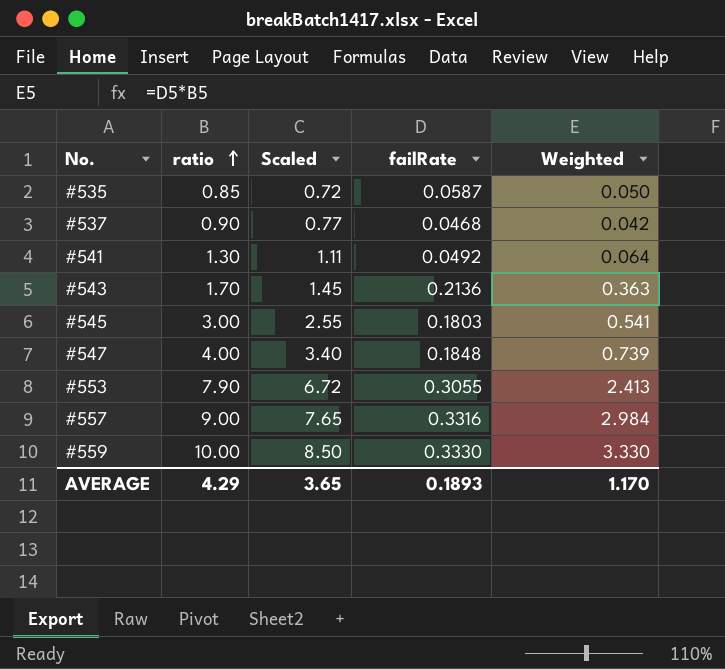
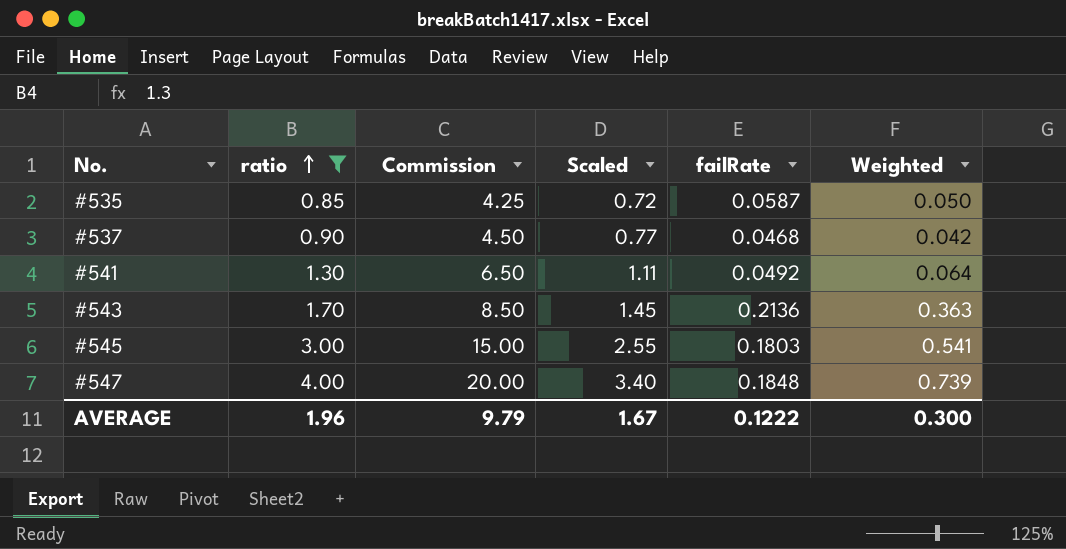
filter: none -> ratio <= 4.00
column Commission | formula: none -> [ratio] * 5
AVERAGE | ratio: 4.29 -> 1.96
AVERAGE | Scaled: 3.65 -> 1.67
AVERAGE | failRate: 0.1893 -> 0.1222
AVERAGE | Weighted: 1.170 -> 0.300

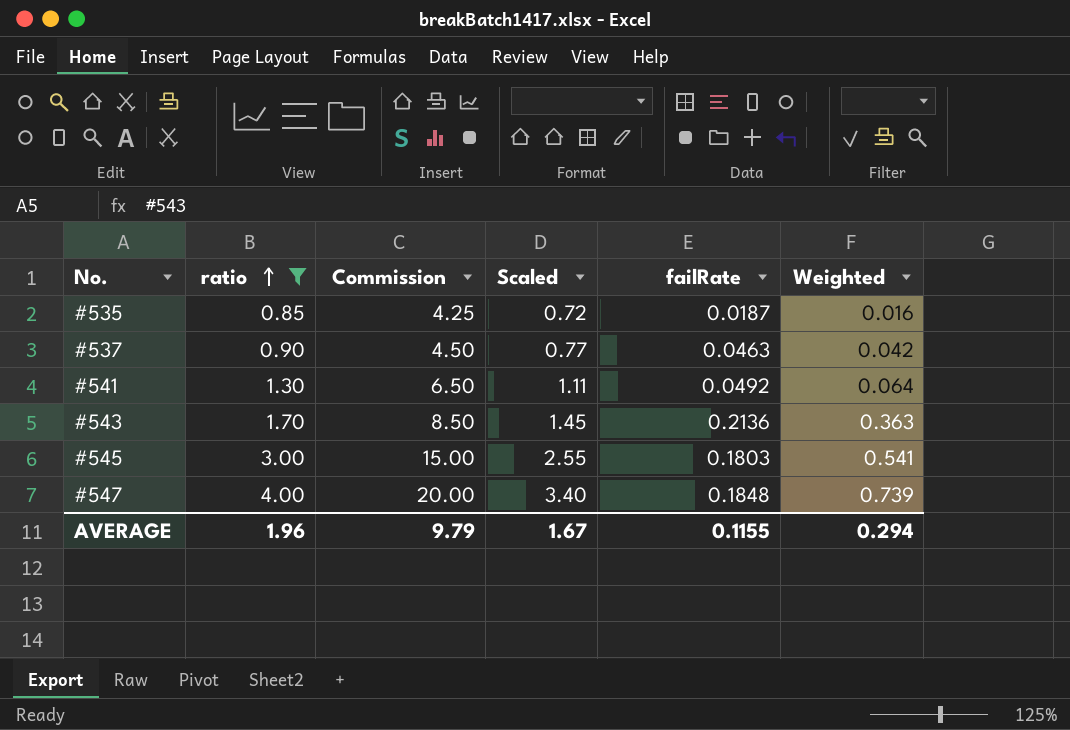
#535 | failRate: 0.0587 -> 0.0187
#535 | Weighted: 0.050 -> 0.016
#537 | failRate: 0.0468 -> 0.0463
AVERAGE | failRate: 0.1222 -> 0.1155
AVERAGE | Weighted: 0.300 -> 0.294

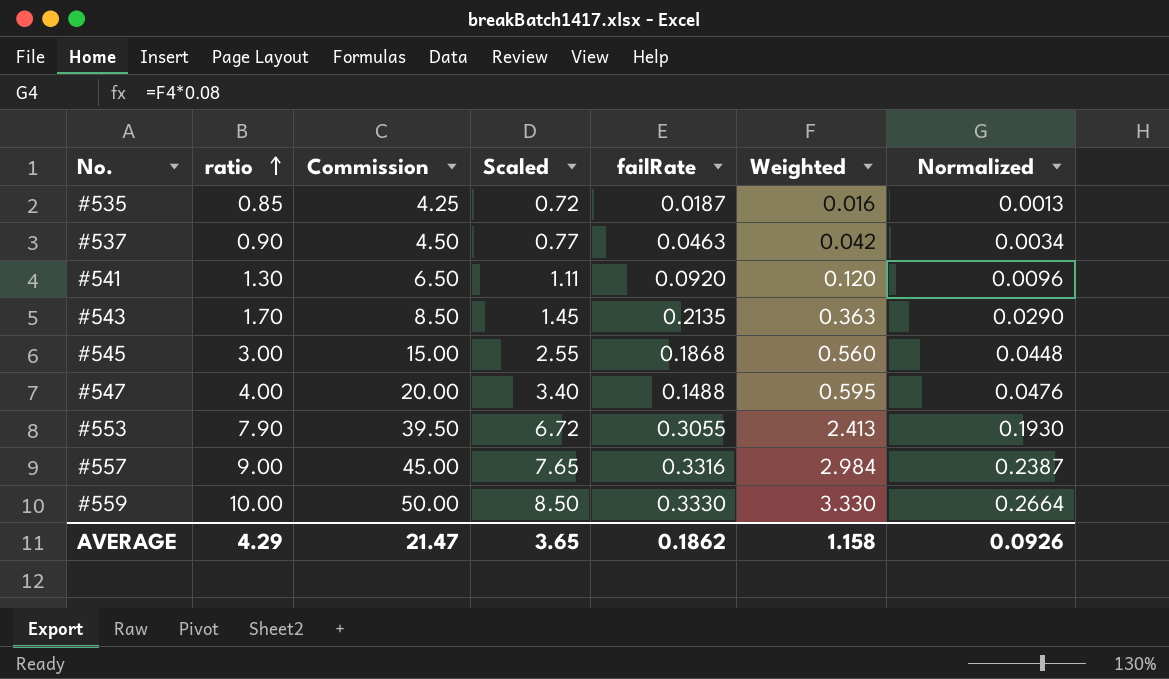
filter: ratio <= 4.00 -> none
column Normalized | formula: none -> [Weighted] * 0.08
#541 | failRate: 0.0492 -> 0.0920
#541 | Weighted: 0.064 -> 0.120
#543 | failRate: 0.2136 -> 0.2135
#545 | failRate: 0.1803 -> 0.1868
#545 | Weighted: 0.541 -> 0.560
#547 | failRate: 0.1848 -> 0.1488
#547 | Weighted: 0.739 -> 0.595
AVERAGE | ratio: 1.96 -> 4.29
AVERAGE | Commission: 9.79 -> 21.47
AVERAGE | Scaled: 1.67 -> 3.65
AVERAGE | failRate: 0.1155 -> 0.1862
AVERAGE | Weighted: 0.294 -> 1.158

